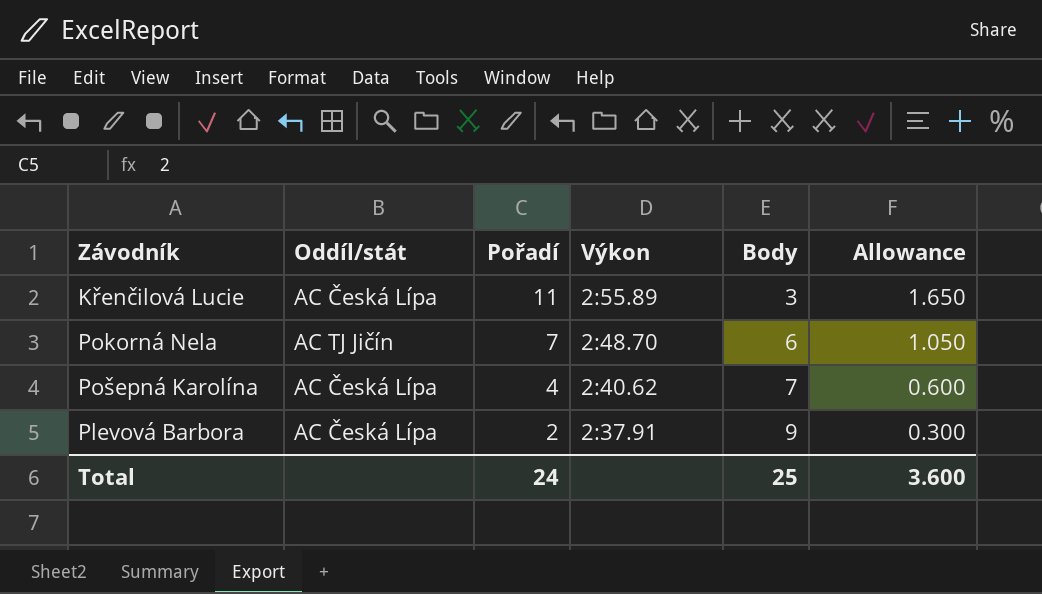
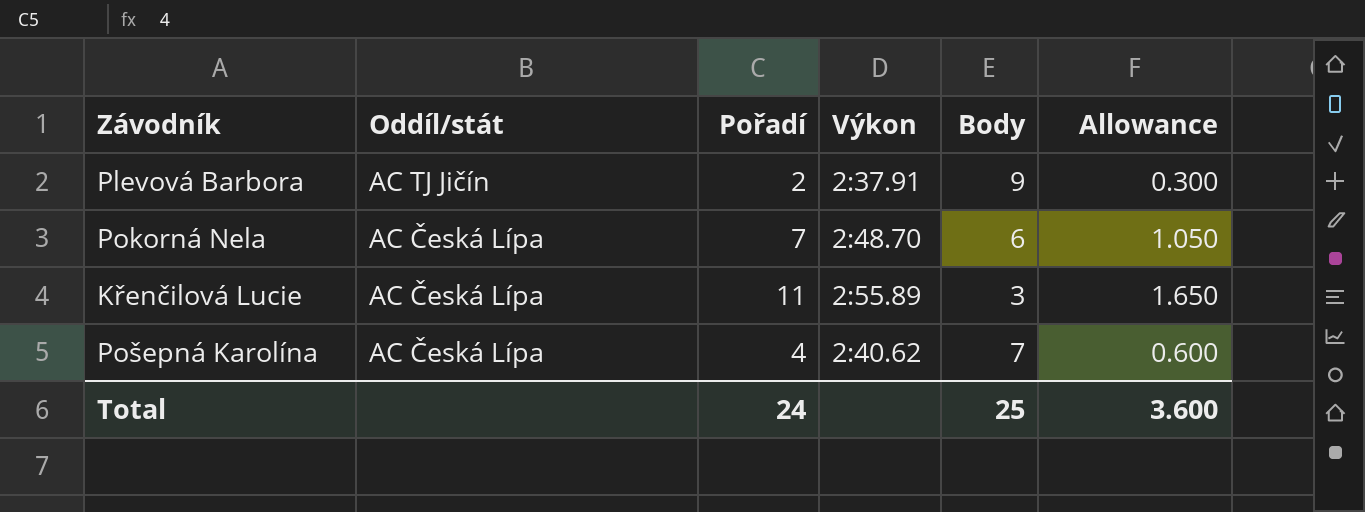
row order: Pořadí descending -> Oddíl/stát descending
Plevová Barbora | Oddíl/stát: AC Česká Lípa -> AC TJ Jičín
Pokorná Nela | Oddíl/stát: AC TJ Jičín -> AC Česká Lípa

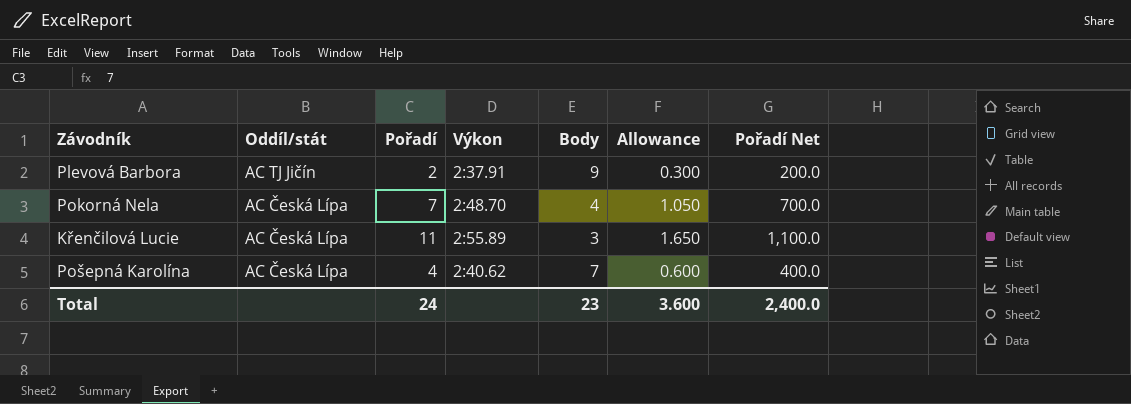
column Pořadí Net | formula: none -> [Pořadí] * 100
Pokorná Nela | Body: 6 -> 4
Total | Body: 25 -> 23

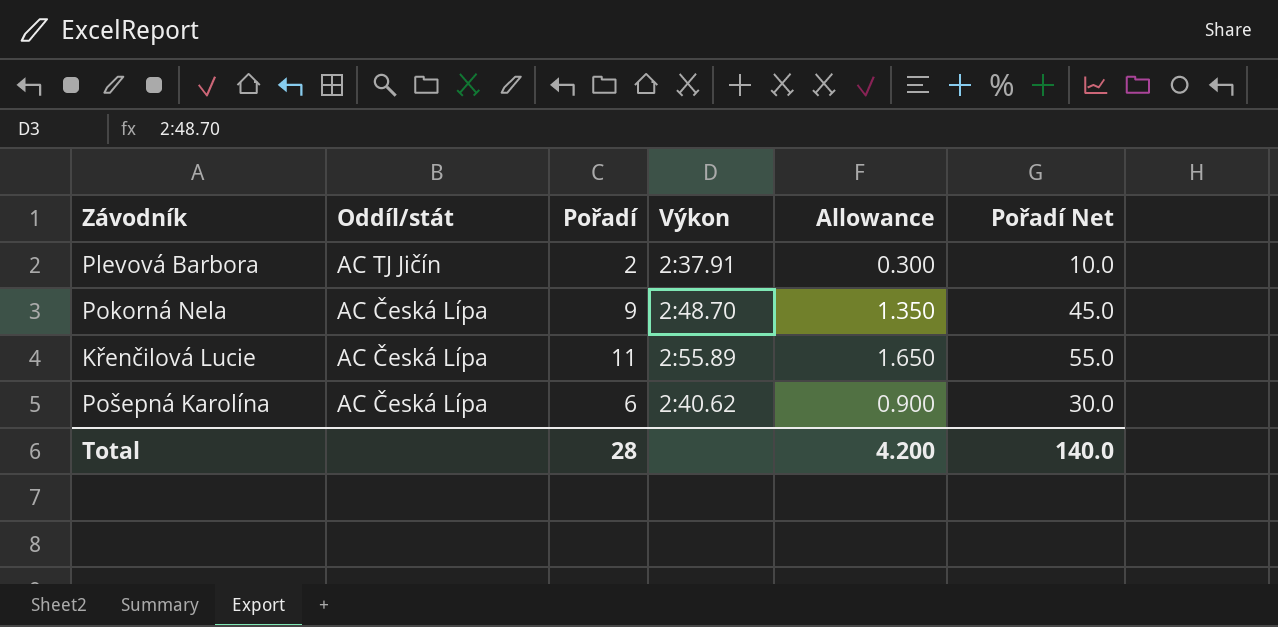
column Body | position: 5 -> none
column Pořadí Net | formula: [Pořadí] * 100 -> [Pořadí] * 5
Pokorná Nela | Pořadí: 7 -> 9
Pokorná Nela | Allowance: 1.050 -> 1.350
Pošepná Karolína | Pořadí: 4 -> 6
Pošepná Karolína | Allowance: 0.600 -> 0.900
Total | Pořadí: 24 -> 28
Total | Allowance: 3.600 -> 4.200
Total | Pořadí Net: 2,400.0 -> 140.0

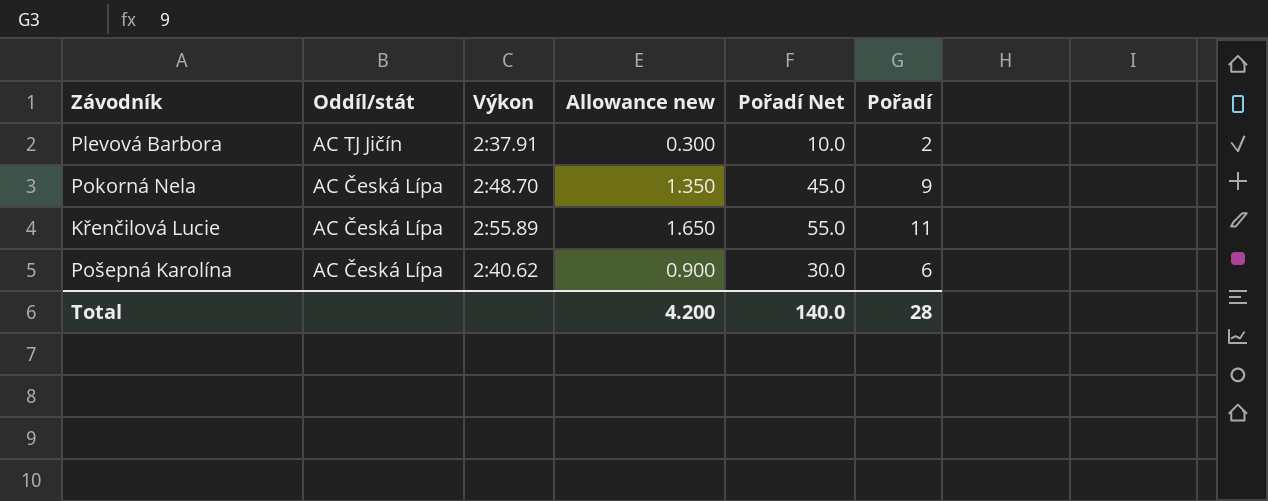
column name: Allowance -> Allowance new
column Pořadí | position: 3 -> 6

